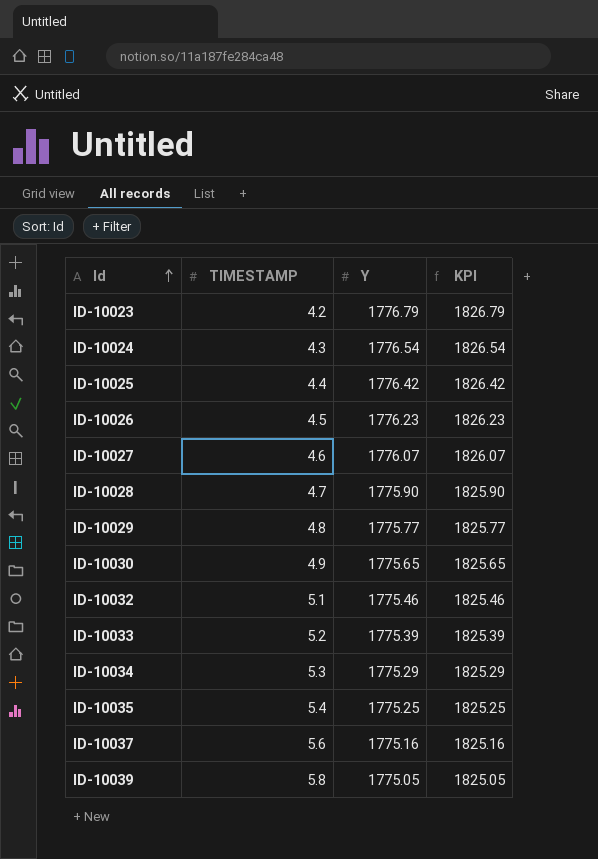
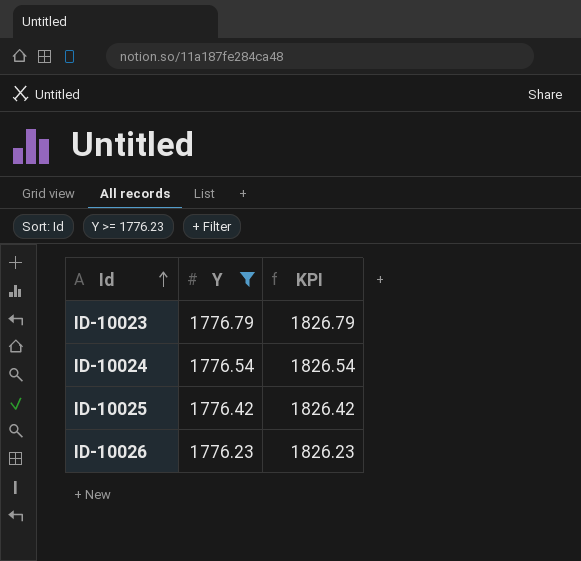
filter: none -> Y >= 1776.23
column TIMESTAMP | position: 2 -> none

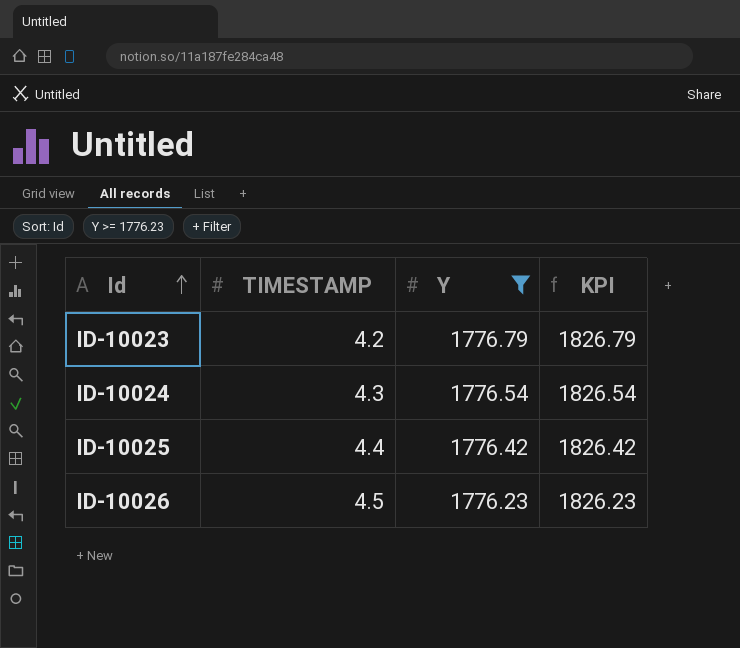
column TIMESTAMP | position: none -> 2

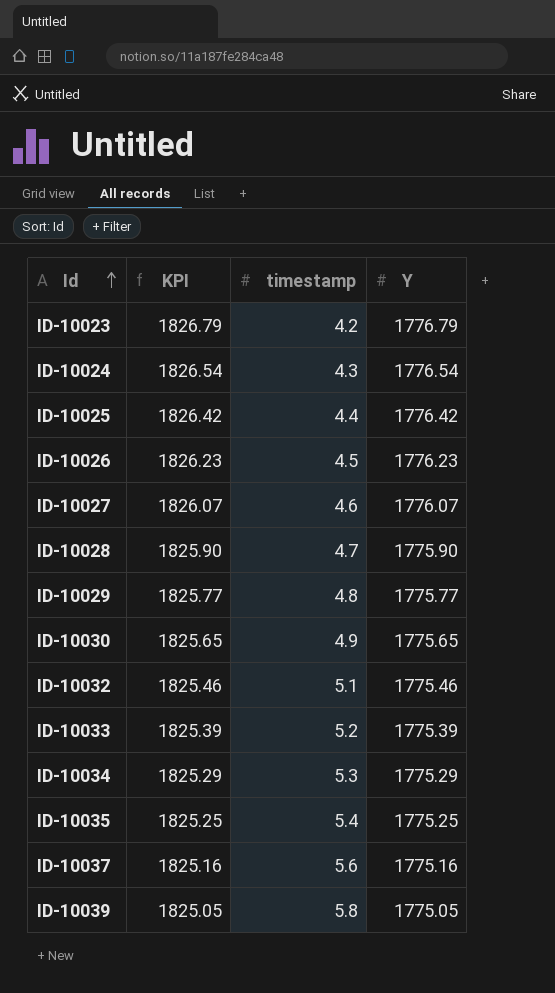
filter: Y >= 1776.23 -> none
column KPI | position: 4 -> 2
column name: TIMESTAMP -> timestamp

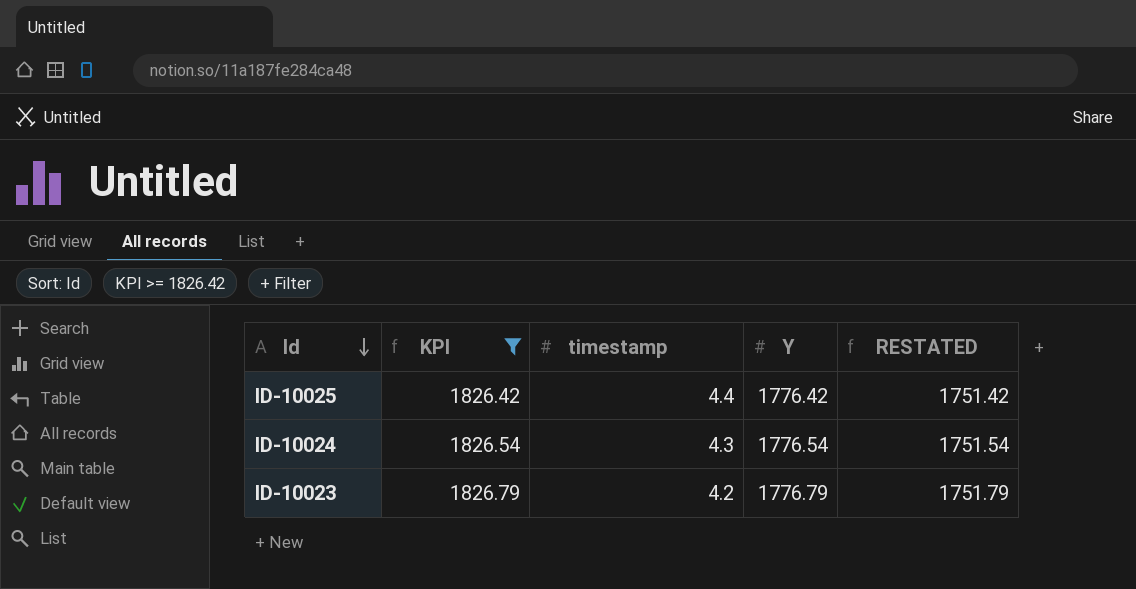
filter: none -> KPI >= 1826.42
row order: Id ascending -> Id descending
column RESTATED | formula: none -> [Y] - 25

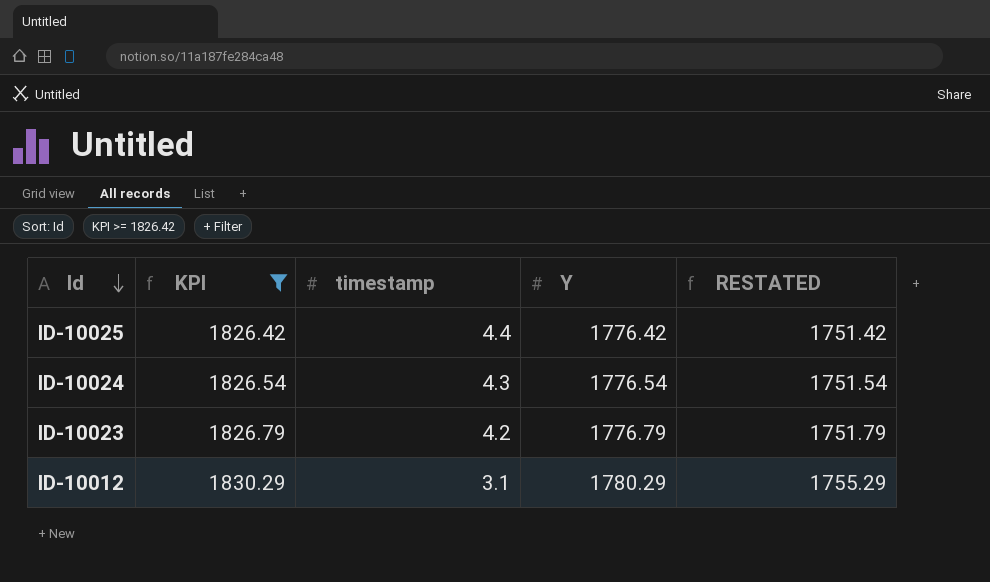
row ID-10012: none -> 1830.29 | 3.1 | 1780.29 | 1755.29

